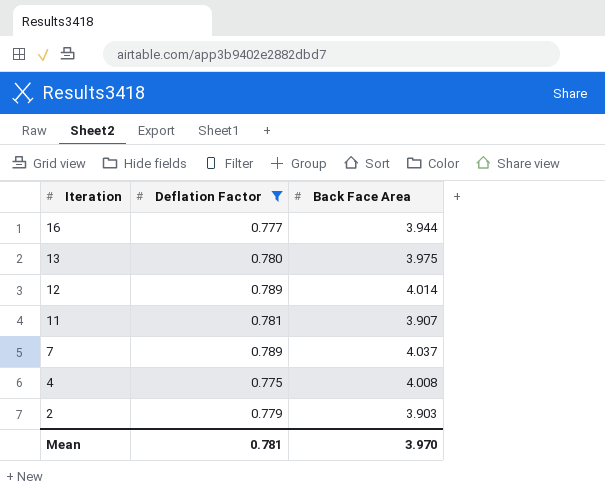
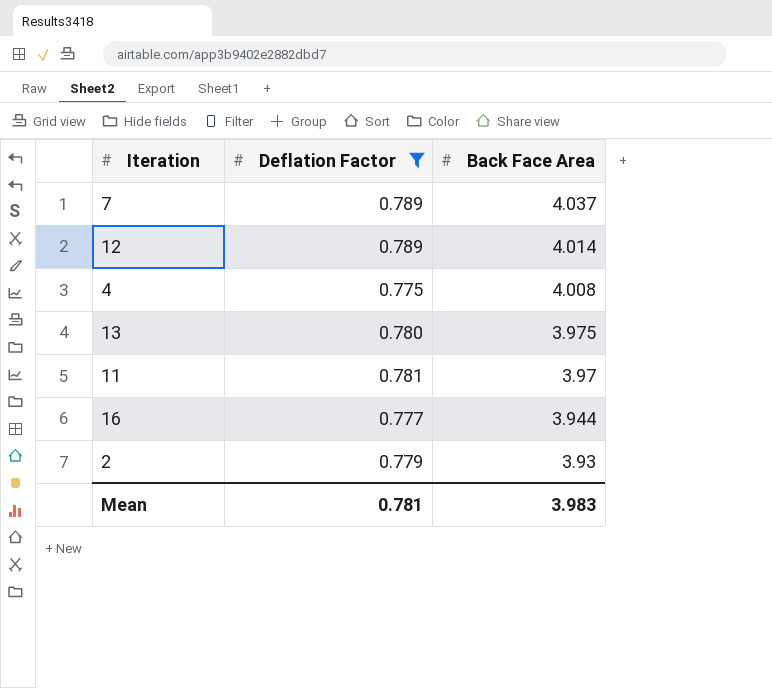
row order: Iteration descending -> Back Face Area descending
11 | Back Face Area: 3.907 -> 3.97
2 | Back Face Area: 3.903 -> 3.93
Mean | Back Face Area: 3.970 -> 3.983

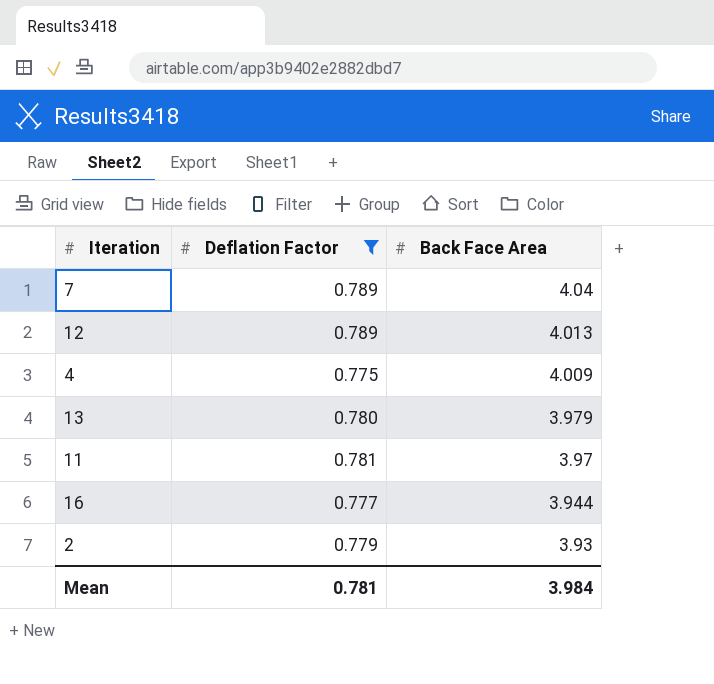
7 | Back Face Area: 4.037 -> 4.04
12 | Back Face Area: 4.014 -> 4.013
4 | Back Face Area: 4.008 -> 4.009
13 | Back Face Area: 3.975 -> 3.979
Mean | Back Face Area: 3.983 -> 3.984

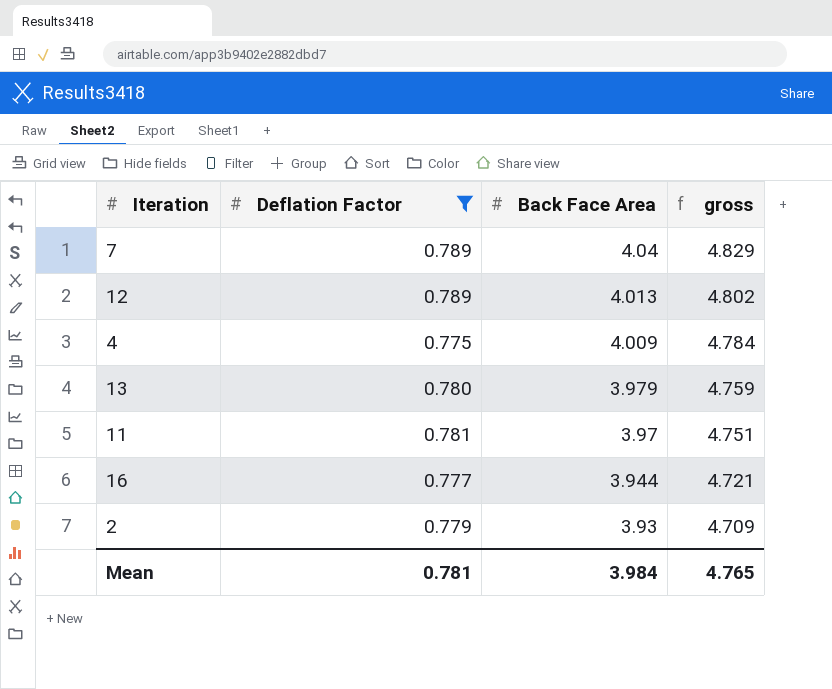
column gross | formula: none -> [Deflation Factor] + [Back Face Area]

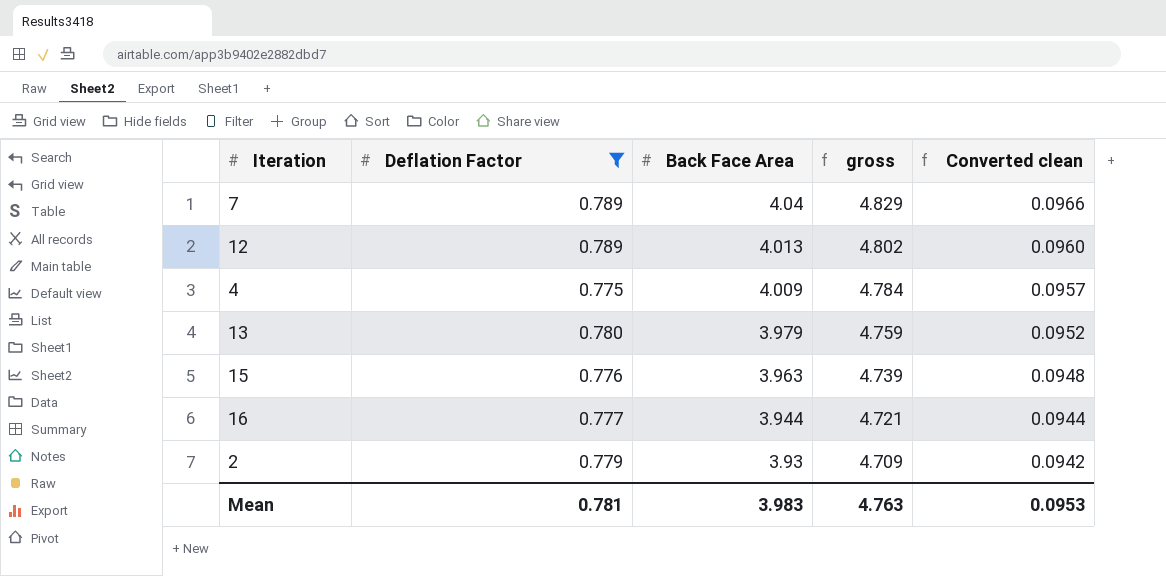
column Converted clean | formula: none -> [gross] * 0.02
row 11: 0.781 | 3.97 | 4.751 -> none
row 15: none -> 0.776 | 3.963 | 4.739 | 0.0948
Mean | Back Face Area: 3.984 -> 3.983
Mean | gross: 4.765 -> 4.763

